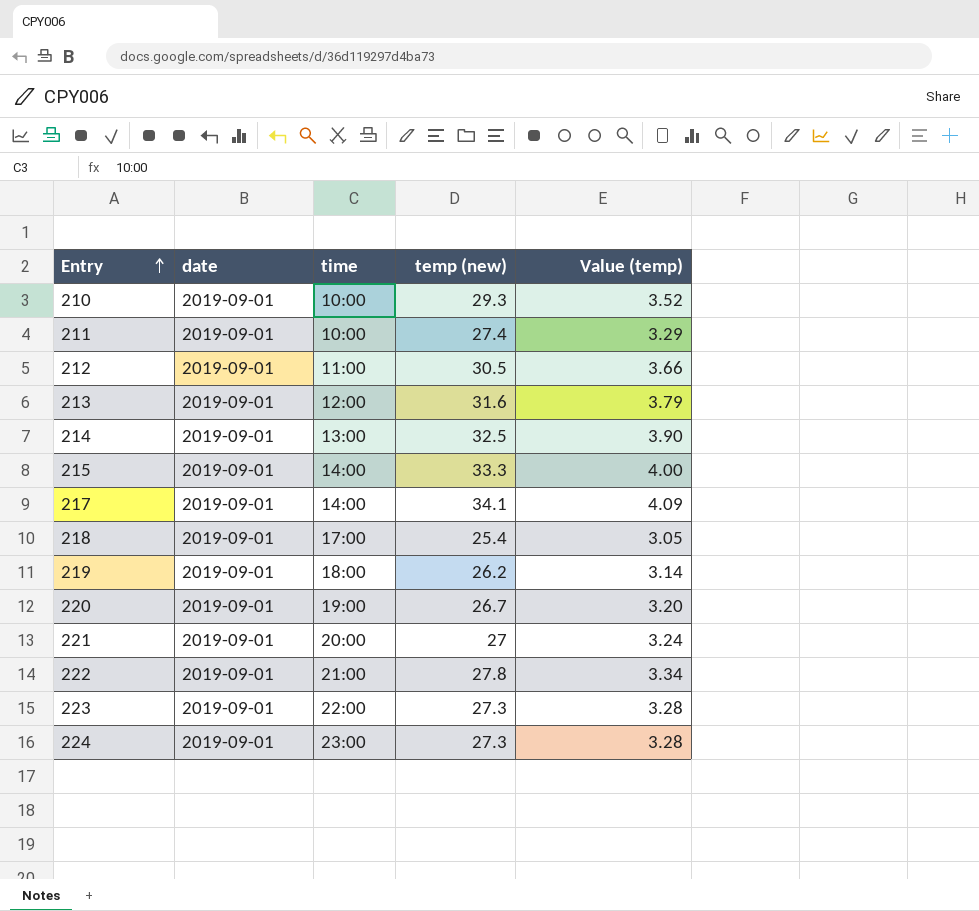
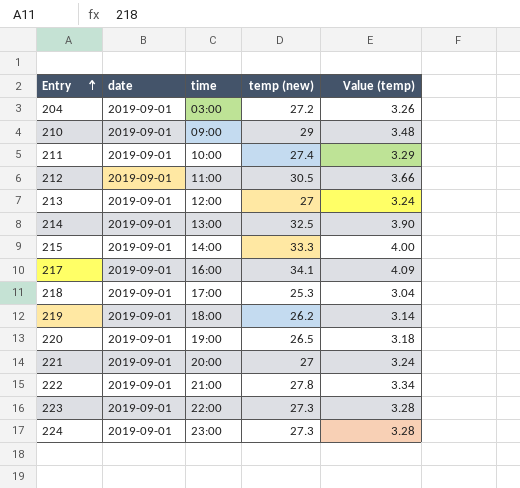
row 204: none -> 2019-09-01 | 03:00 | 27.2 | 3.26
210 | time: 10:00 -> 09:00
210 | temp (new): 29.3 -> 29
210 | Value (temp): 3.52 -> 3.48
213 | temp (new): 31.6 -> 27
213 | Value (temp): 3.79 -> 3.24
217 | time: 14:00 -> 16:00
218 | temp (new): 25.4 -> 25.3
218 | Value (temp): 3.05 -> 3.04
220 | temp (new): 26.7 -> 26.5
220 | Value (temp): 3.20 -> 3.18

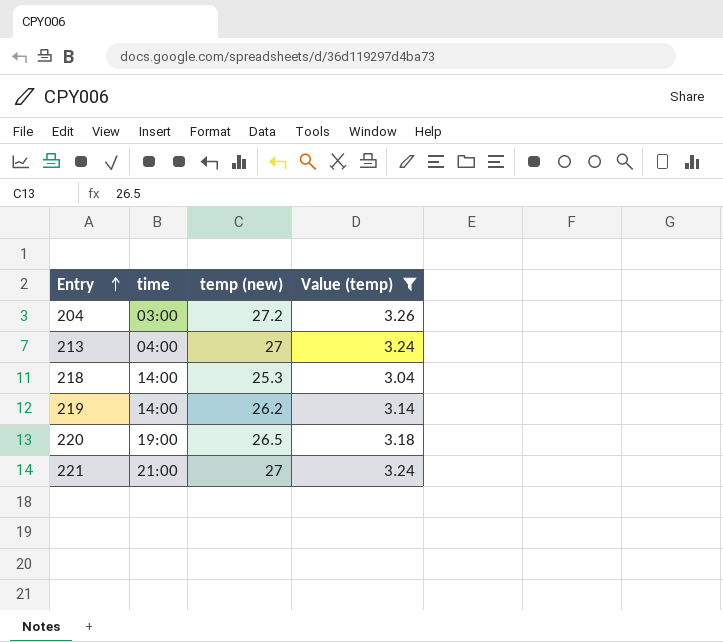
filter: none -> Value (temp) <= 3.26
column date | position: 2 -> none
213 | time: 12:00 -> 04:00
218 | time: 17:00 -> 14:00
219 | time: 18:00 -> 14:00
221 | time: 20:00 -> 21:00

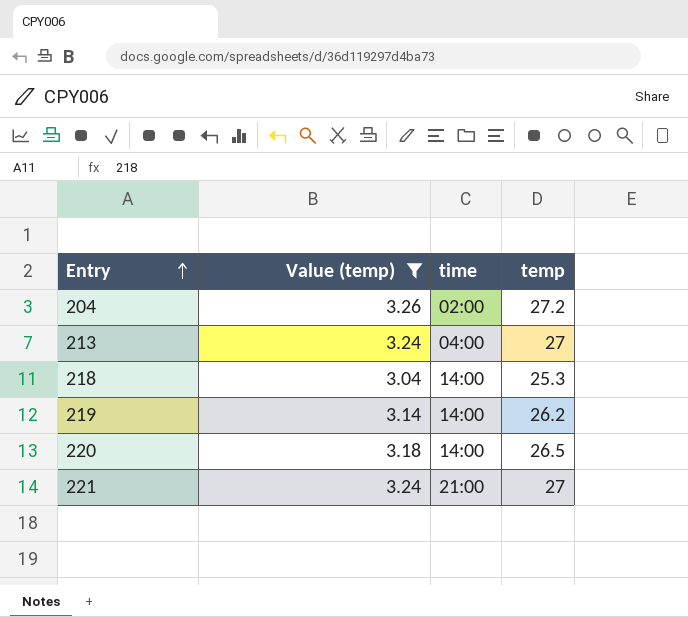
column Value (temp) | position: 4 -> 2
column name: temp (new) -> temp
204 | time: 03:00 -> 02:00
220 | time: 19:00 -> 14:00

